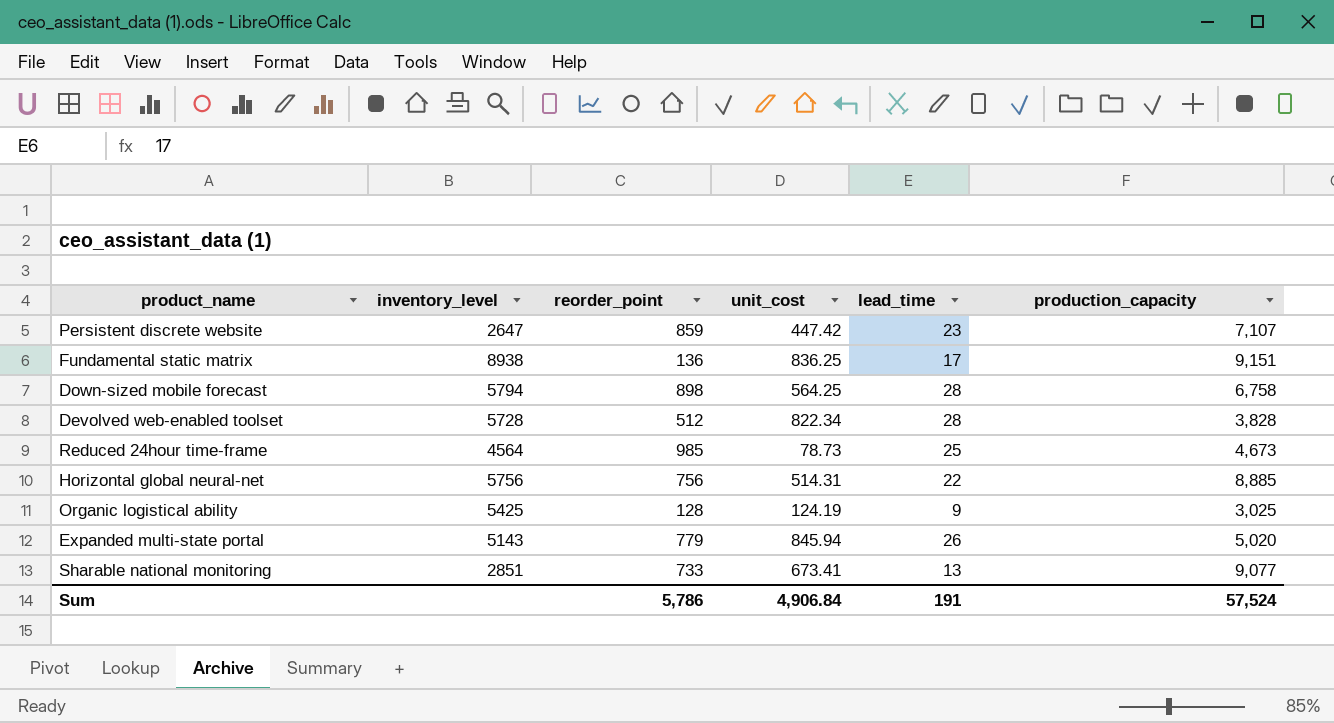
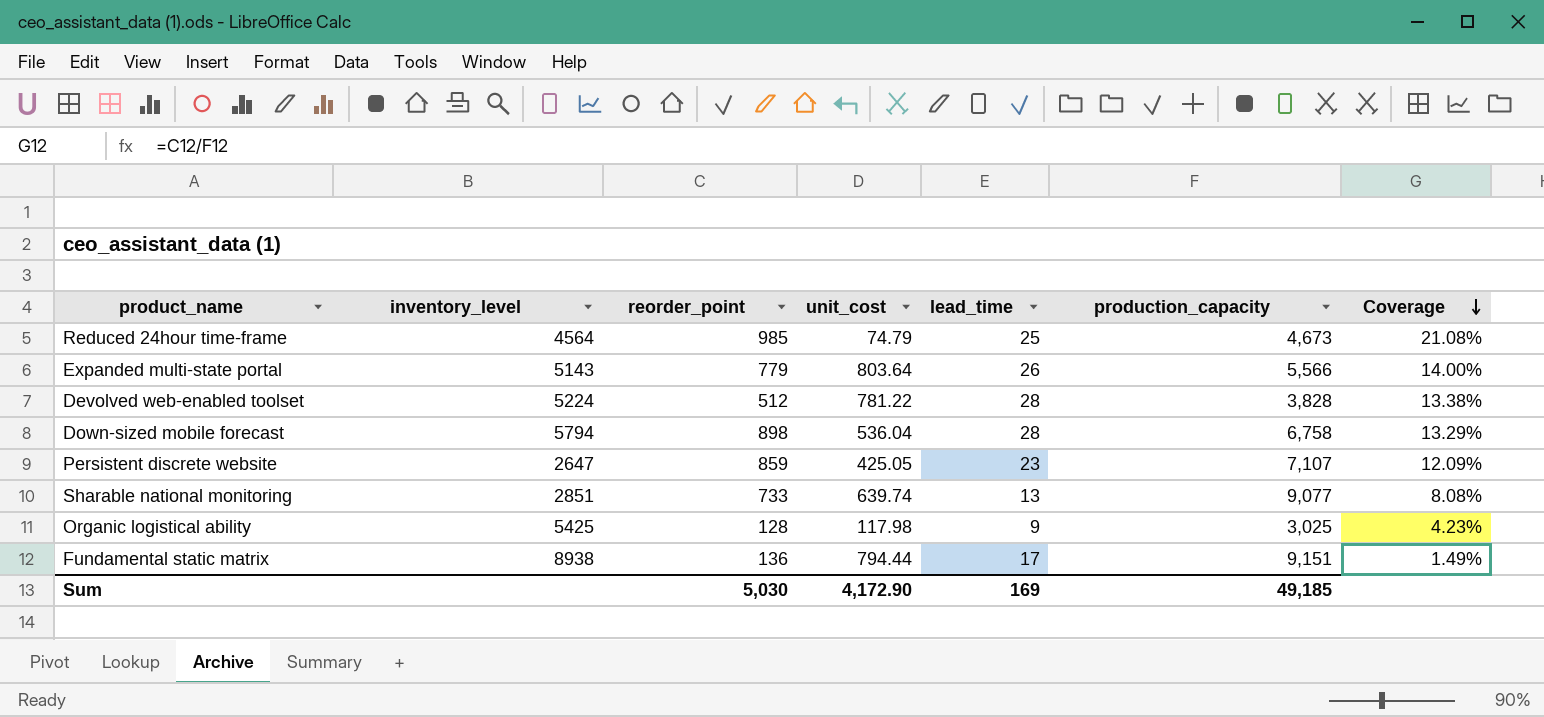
row order: none -> Coverage descending
column Coverage | formula: none -> [reorder_point] / [production_capacity]
row Horizontal global neural-net: 5756 | 756 | 514.31 | 22 | 8,885 -> none
Reduced 24hour time-frame | unit_cost: 78.73 -> 74.79
Expanded multi-state portal | unit_cost: 845.94 -> 803.64
Expanded multi-state portal | production_capacity: 5,020 -> 5,566
Devolved web-enabled toolset | inventory_level: 5728 -> 5224
Devolved web-enabled toolset | unit_cost: 822.34 -> 781.22
Down-sized mobile forecast | unit_cost: 564.25 -> 536.04
Persistent discrete website | unit_cost: 447.42 -> 425.05
Sharable national monitoring | unit_cost: 673.41 -> 639.74
Organic logistical ability | unit_cost: 124.19 -> 117.98
Fundamental static matrix | unit_cost: 836.25 -> 794.44
Sum | reorder_point: 5,786 -> 5,030
Sum | unit_cost: 4,906.84 -> 4,172.90
Sum | lead_time: 191 -> 169
Sum | production_capacity: 57,524 -> 49,185

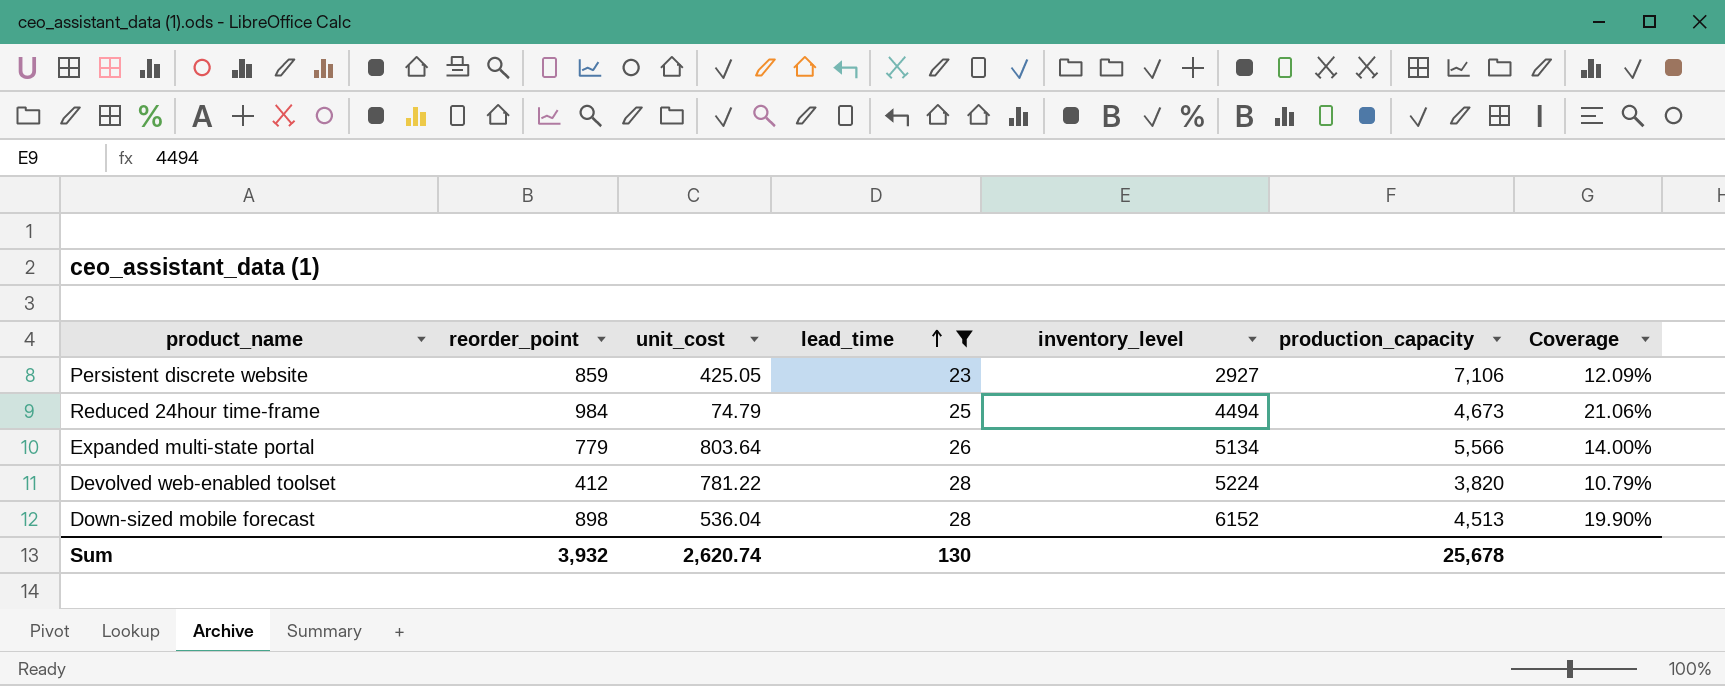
filter: none -> lead_time >= 23
row order: Coverage descending -> lead_time ascending
column inventory_level | position: 2 -> 5
Persistent discrete website | inventory_level: 2647 -> 2927
Persistent discrete website | production_capacity: 7,107 -> 7,106
Reduced 24hour time-frame | reorder_point: 985 -> 984
Reduced 24hour time-frame | inventory_level: 4564 -> 4494
Reduced 24hour time-frame | Coverage: 21.08% -> 21.06%
Expanded multi-state portal | inventory_level: 5143 -> 5134
Devolved web-enabled toolset | reorder_point: 512 -> 412
Devolved web-enabled toolset | production_capacity: 3,828 -> 3,820
Devolved web-enabled toolset | Coverage: 13.38% -> 10.79%
Down-sized mobile forecast | inventory_level: 5794 -> 6152
Down-sized mobile forecast | production_capacity: 6,758 -> 4,513
Down-sized mobile forecast | Coverage: 13.29% -> 19.90%
Sum | reorder_point: 5,030 -> 3,932
Sum | unit_cost: 4,172.90 -> 2,620.74
Sum | lead_time: 169 -> 130
Sum | production_capacity: 49,185 -> 25,678

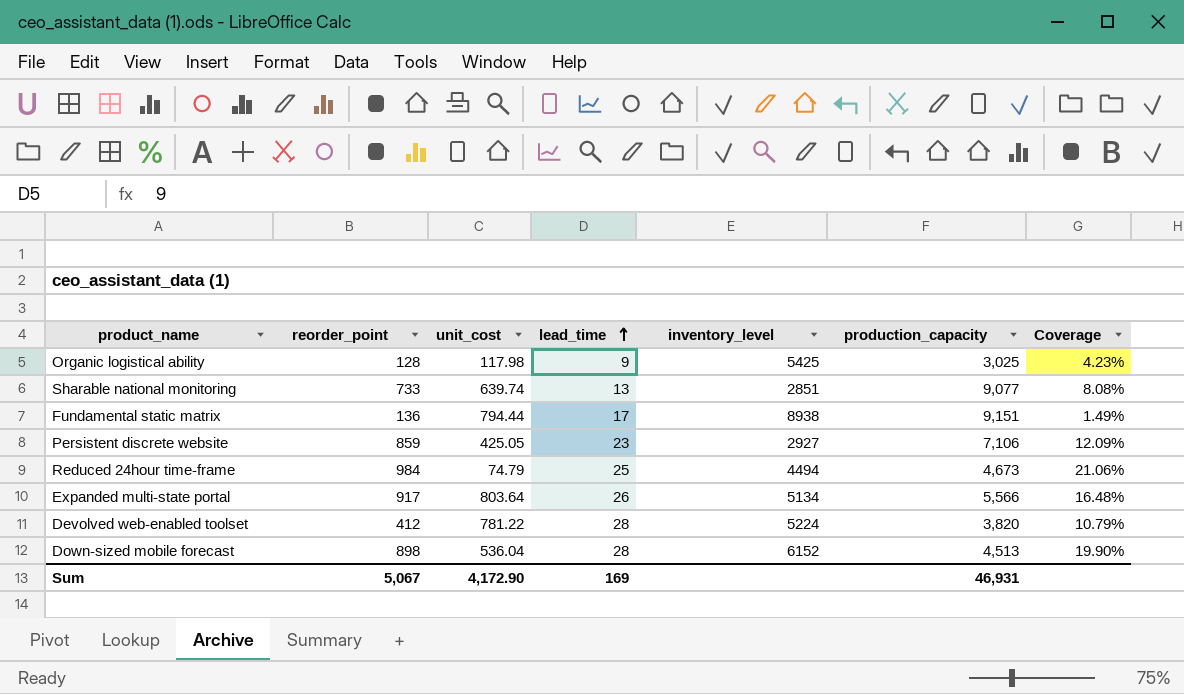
filter: lead_time >= 23 -> none
Expanded multi-state portal | reorder_point: 779 -> 917
Expanded multi-state portal | Coverage: 14.00% -> 16.48%
Sum | reorder_point: 3,932 -> 5,067
Sum | unit_cost: 2,620.74 -> 4,172.90
Sum | lead_time: 130 -> 169
Sum | production_capacity: 25,678 -> 46,931

